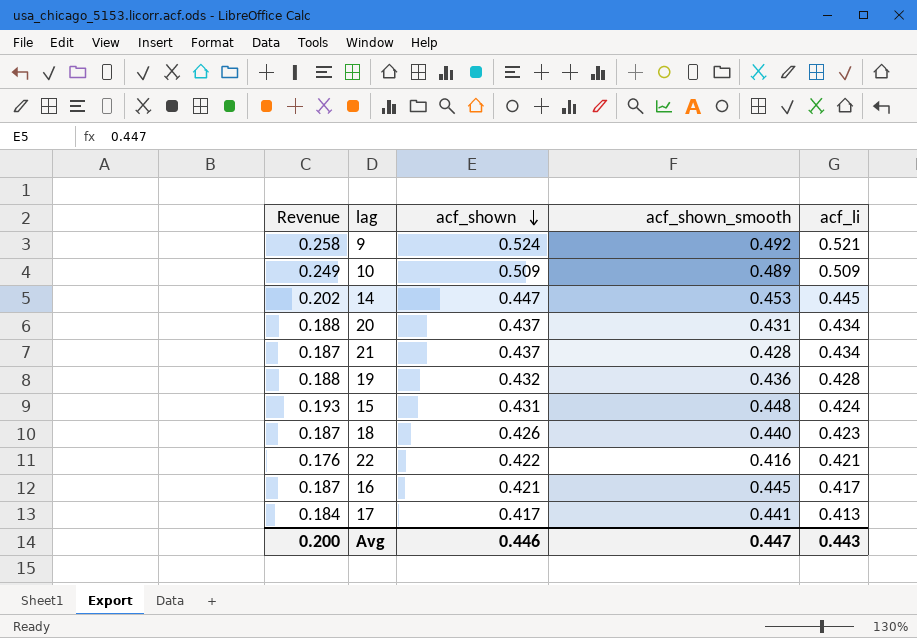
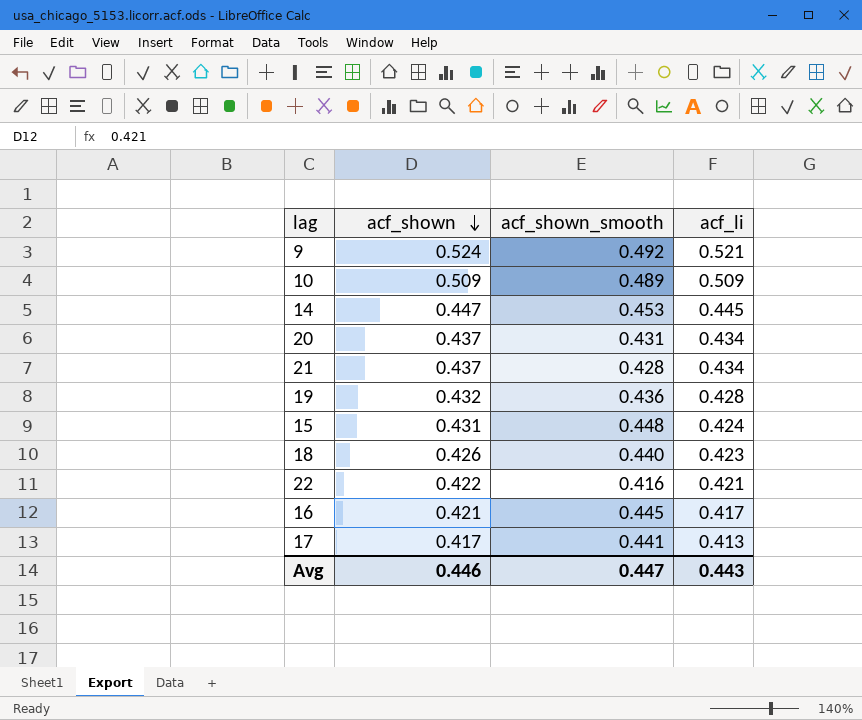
column Revenue | formula: [acf_shown] * [acf_shown_smooth] -> none

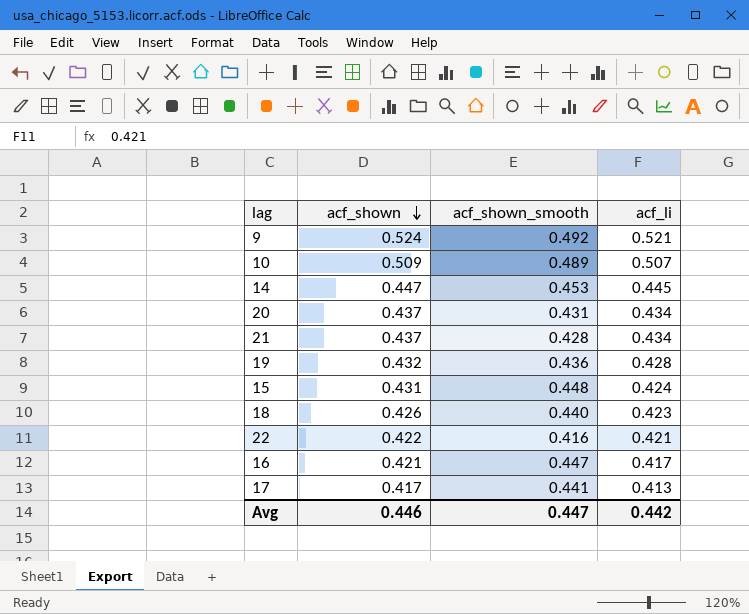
10 | acf_li: 0.509 -> 0.507
16 | acf_shown_smooth: 0.445 -> 0.447
Avg | acf_li: 0.443 -> 0.442

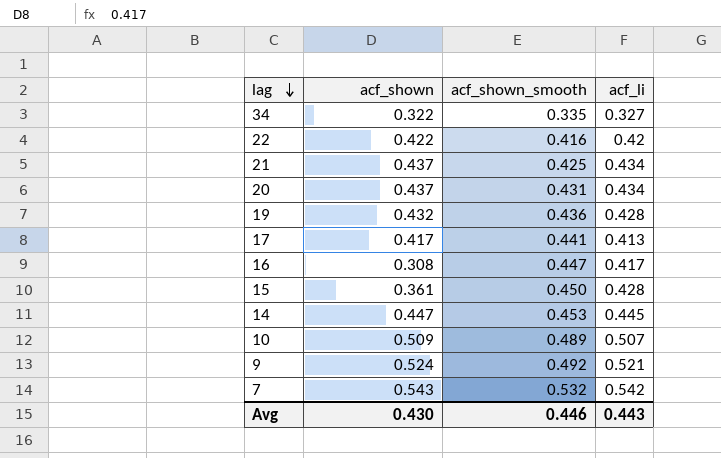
row order: acf_shown descending -> lag descending
row 18: 0.426 | 0.440 | 0.423 -> none
row 34: none -> 0.322 | 0.335 | 0.327
22 | acf_li: 0.421 -> 0.42
21 | acf_shown_smooth: 0.428 -> 0.425
16 | acf_shown: 0.421 -> 0.308
15 | acf_shown: 0.431 -> 0.361
15 | acf_shown_smooth: 0.448 -> 0.450
15 | acf_li: 0.424 -> 0.428
row 7: none -> 0.543 | 0.532 | 0.542
Avg | acf_shown: 0.446 -> 0.430
Avg | acf_shown_smooth: 0.447 -> 0.446
Avg | acf_li: 0.442 -> 0.443

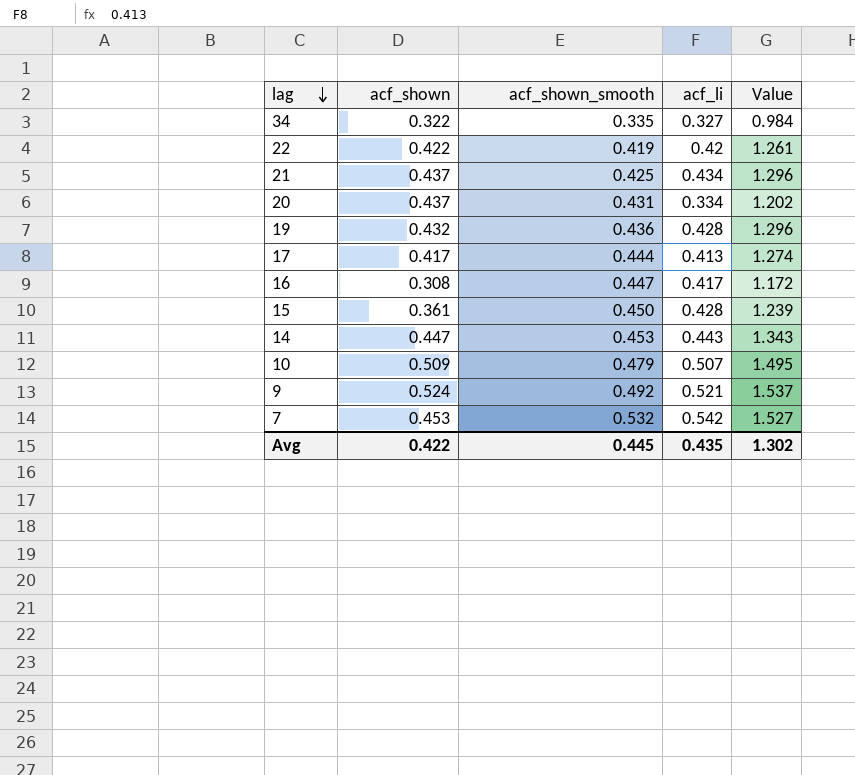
column Value | formula: none -> [acf_shown] + [acf_shown_smooth] + [acf_li]
22 | acf_shown_smooth: 0.416 -> 0.419
20 | acf_li: 0.434 -> 0.334
17 | acf_shown_smooth: 0.441 -> 0.444
14 | acf_li: 0.445 -> 0.443
10 | acf_shown_smooth: 0.489 -> 0.479
7 | acf_shown: 0.543 -> 0.453
Avg | acf_shown: 0.430 -> 0.422
Avg | acf_shown_smooth: 0.446 -> 0.445
Avg | acf_li: 0.443 -> 0.435

